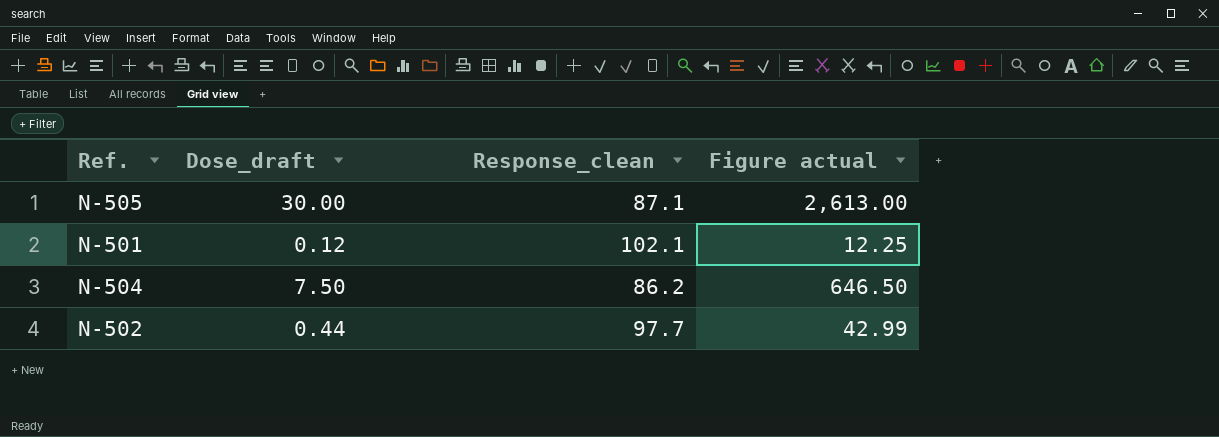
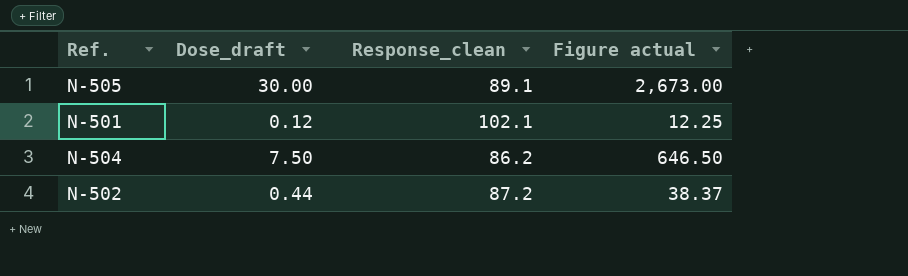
N-505 | Response_clean: 87.1 -> 89.1
N-505 | Figure actual: 2,613.00 -> 2,673.00
N-502 | Response_clean: 97.7 -> 87.2
N-502 | Figure actual: 42.99 -> 38.37

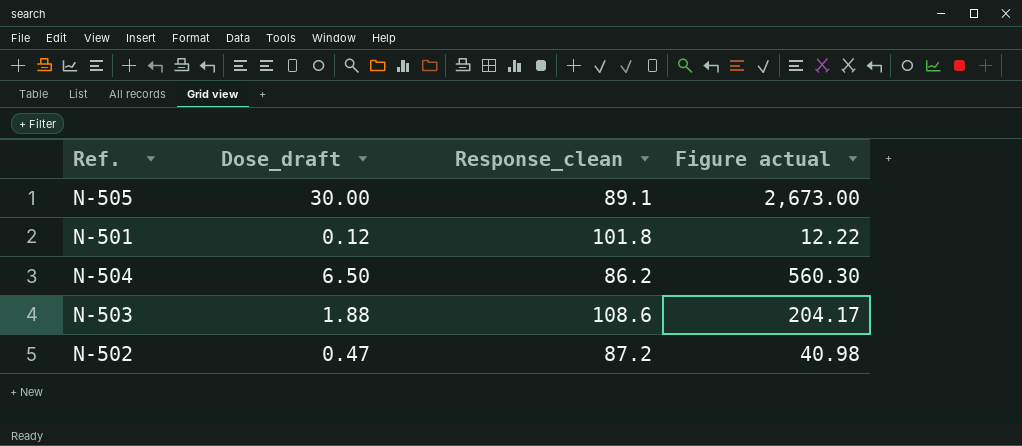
N-501 | Response_clean: 102.1 -> 101.8
N-501 | Figure actual: 12.25 -> 12.22
N-504 | Dose_draft: 7.50 -> 6.50
N-504 | Figure actual: 646.50 -> 560.30
row N-503: none -> 1.88 | 108.6 | 204.17
N-502 | Dose_draft: 0.44 -> 0.47
N-502 | Figure actual: 38.37 -> 40.98

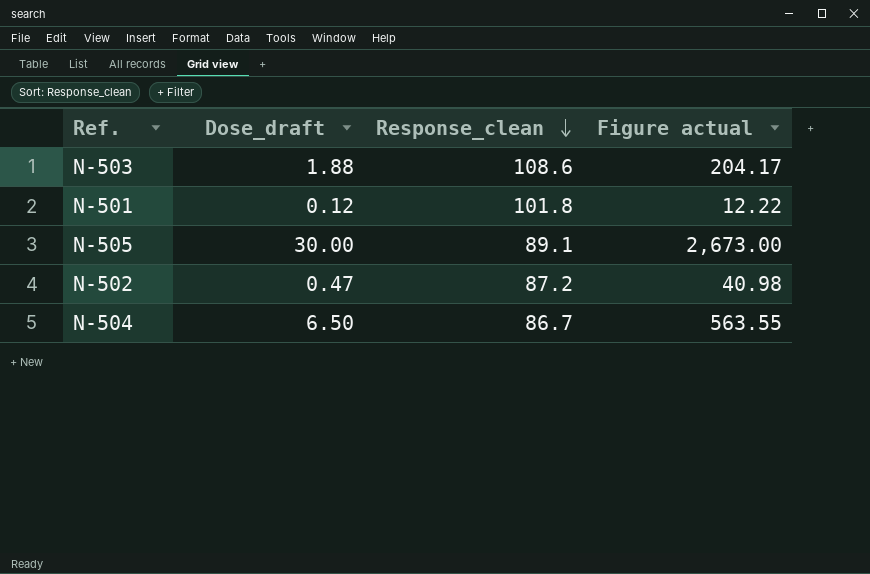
row order: none -> Response_clean descending
N-504 | Response_clean: 86.2 -> 86.7
N-504 | Figure actual: 560.30 -> 563.55

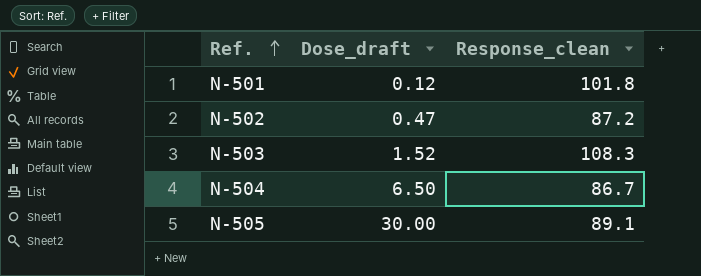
row order: Response_clean descending -> Ref. ascending
column Figure actual | formula: [Dose_draft] * [Response_clean] -> none
N-503 | Dose_draft: 1.88 -> 1.52
N-503 | Response_clean: 108.6 -> 108.3

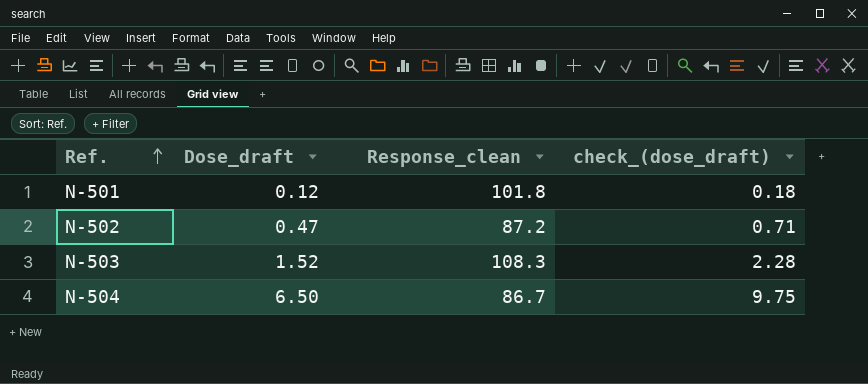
column check_(dose_draft) | formula: none -> [Dose_draft] * 1.5
row N-505: 30.00 | 89.1 -> none

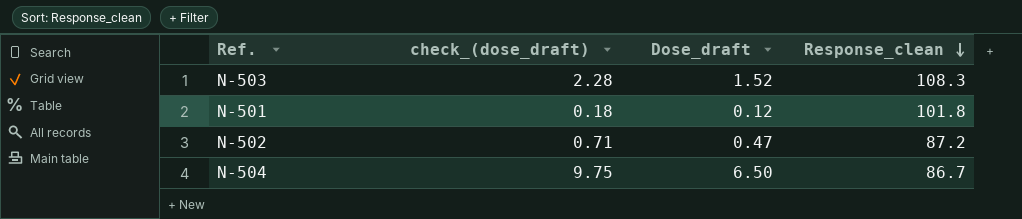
row order: Ref. ascending -> Response_clean descending
column check_(dose_draft) | position: 4 -> 2

